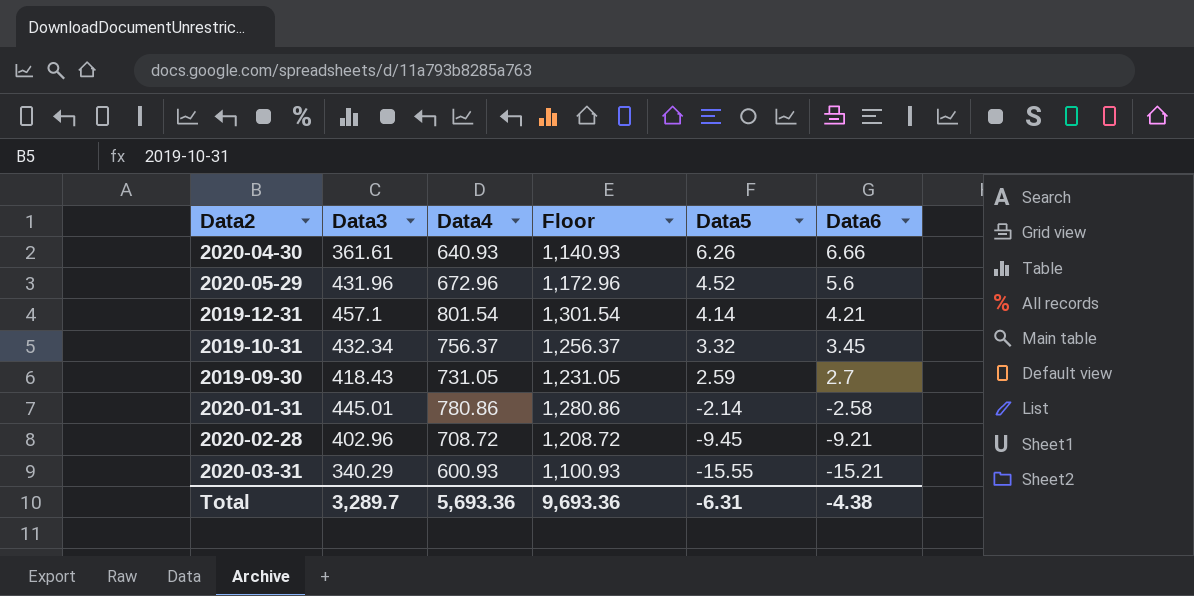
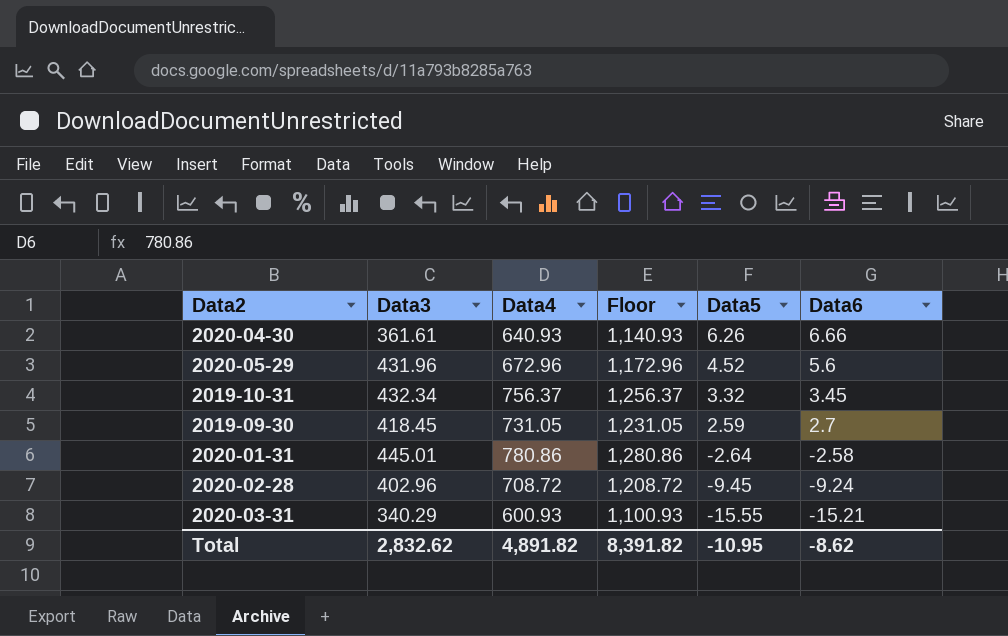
row 2019-12-31: 457.1 | 801.54 | 1,301.54 | 4.14 | 4.21 -> none
2019-09-30 | Data3: 418.43 -> 418.45
2020-01-31 | Data5: -2.14 -> -2.64
2020-02-28 | Data6: -9.21 -> -9.24
Total | Data3: 3,289.7 -> 2,832.62
Total | Data4: 5,693.36 -> 4,891.82
Total | Floor: 9,693.36 -> 8,391.82
Total | Data5: -6.31 -> -10.95
Total | Data6: -4.38 -> -8.62

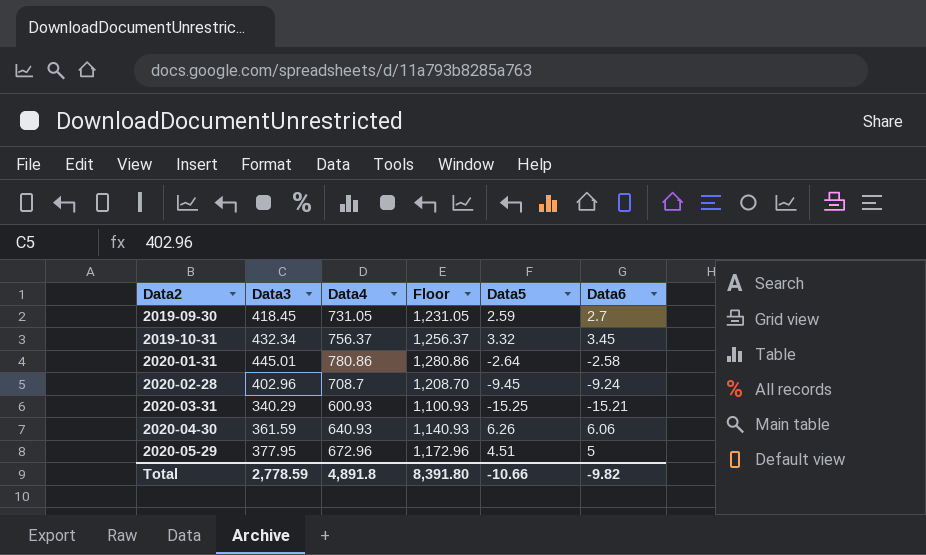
row order: Data5 descending -> Data2 ascending
2020-02-28 | Data4: 708.72 -> 708.7
2020-02-28 | Floor: 1,208.72 -> 1,208.70
2020-03-31 | Data5: -15.55 -> -15.25
2020-04-30 | Data3: 361.61 -> 361.59
2020-04-30 | Data6: 6.66 -> 6.06
2020-05-29 | Data3: 431.96 -> 377.95
2020-05-29 | Data5: 4.52 -> 4.51
2020-05-29 | Data6: 5.6 -> 5
Total | Data3: 2,832.62 -> 2,778.59
Total | Data4: 4,891.82 -> 4,891.8
Total | Floor: 8,391.82 -> 8,391.80
Total | Data5: -10.95 -> -10.66
Total | Data6: -8.62 -> -9.82

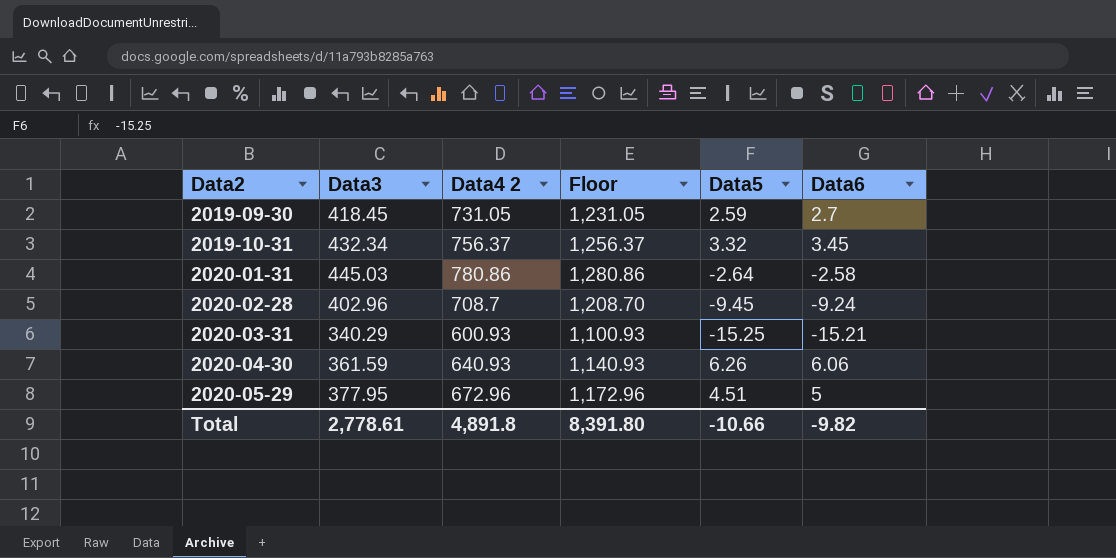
column name: Data4 -> Data4 2
2020-01-31 | Data3: 445.01 -> 445.03
Total | Data3: 2,778.59 -> 2,778.61

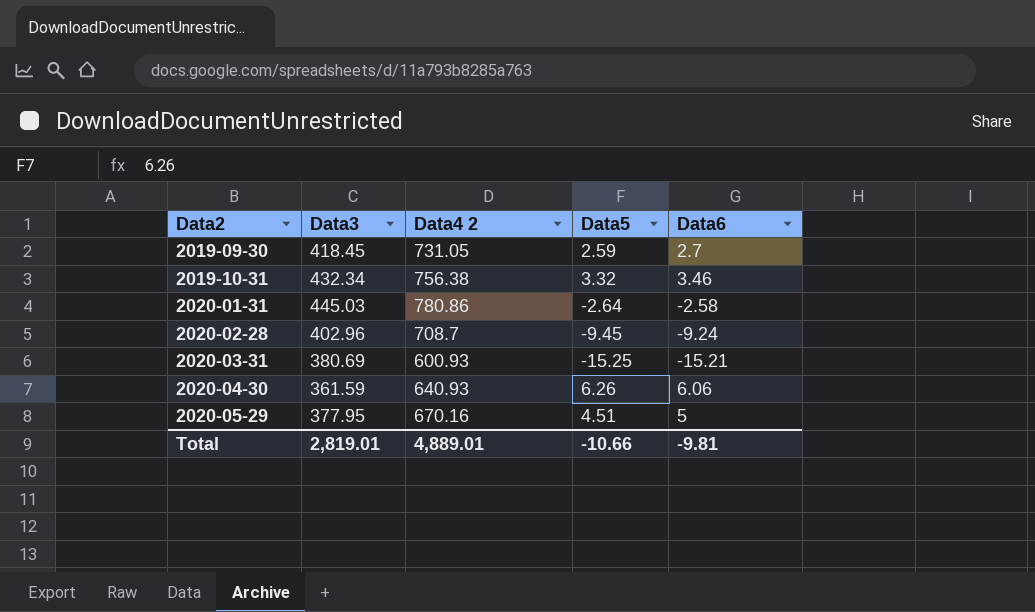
column Floor | formula: [Data4 2] + 500 -> none
2019-10-31 | Data4 2: 756.37 -> 756.38
2019-10-31 | Data6: 3.45 -> 3.46
2020-03-31 | Data3: 340.29 -> 380.69
2020-05-29 | Data4 2: 672.96 -> 670.16
Total | Data3: 2,778.61 -> 2,819.01
Total | Data4 2: 4,891.8 -> 4,889.01
Total | Data6: -9.82 -> -9.81

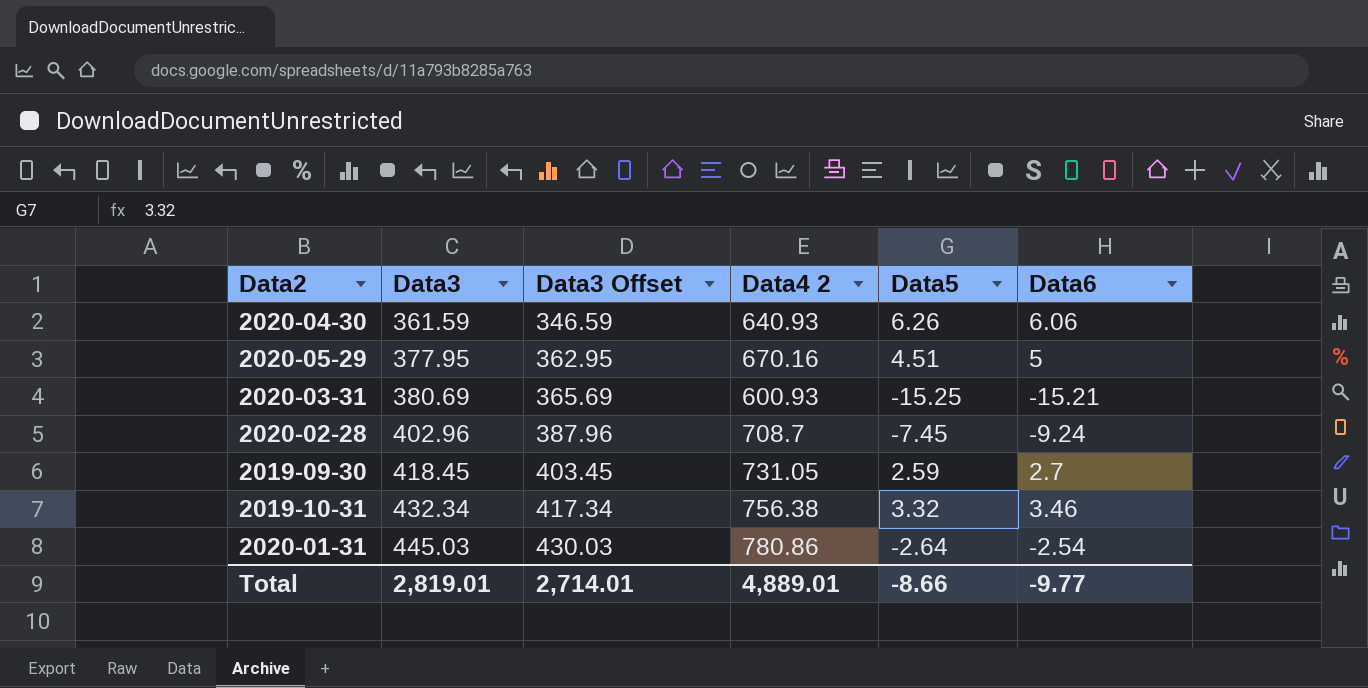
row order: Data2 ascending -> Data3 ascending
column Data3 Offset | formula: none -> [Data3] - 15
2020-02-28 | Data5: -9.45 -> -7.45
2020-01-31 | Data6: -2.58 -> -2.54
Total | Data5: -10.66 -> -8.66
Total | Data6: -9.81 -> -9.77

